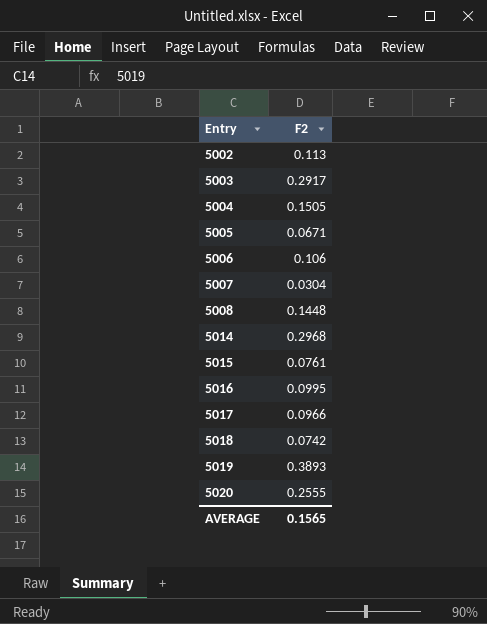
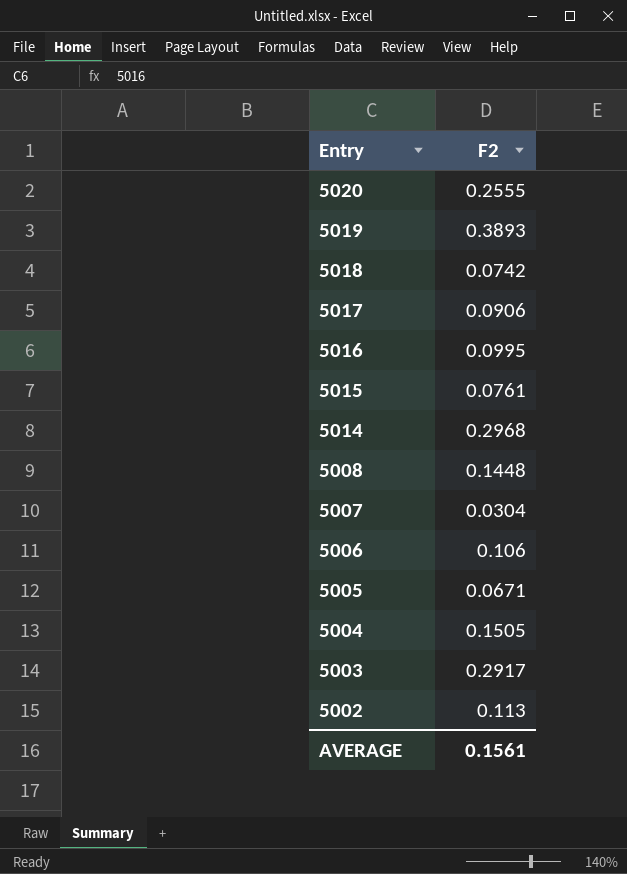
row order: Entry ascending -> Entry descending
5017 | F2: 0.0966 -> 0.0906
AVERAGE | F2: 0.1565 -> 0.1561

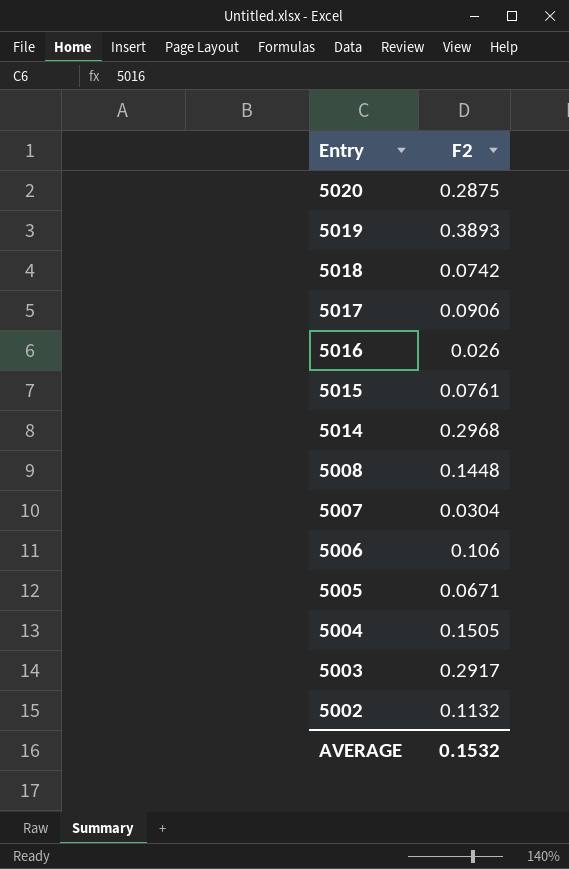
5020 | F2: 0.2555 -> 0.2875
5016 | F2: 0.0995 -> 0.026
5002 | F2: 0.113 -> 0.1132
AVERAGE | F2: 0.1561 -> 0.1532

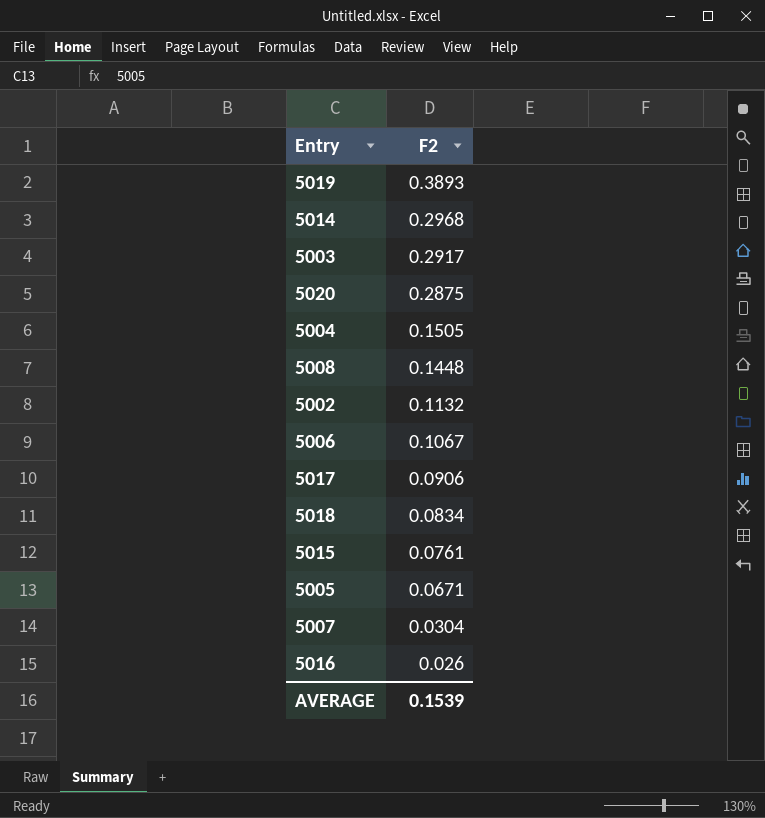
row order: Entry descending -> F2 descending
5006 | F2: 0.106 -> 0.1067
5018 | F2: 0.0742 -> 0.0834
AVERAGE | F2: 0.1532 -> 0.1539

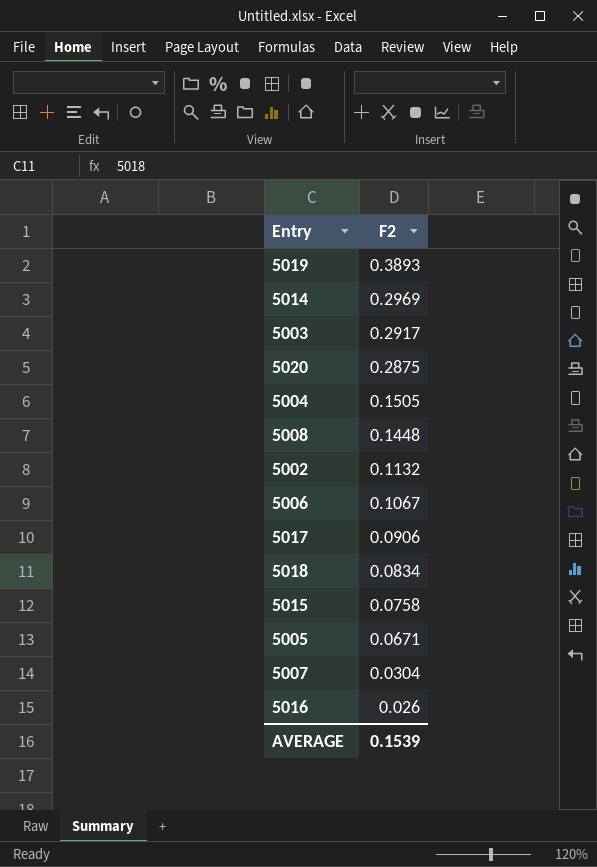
5014 | F2: 0.2968 -> 0.2969
5015 | F2: 0.0761 -> 0.0758

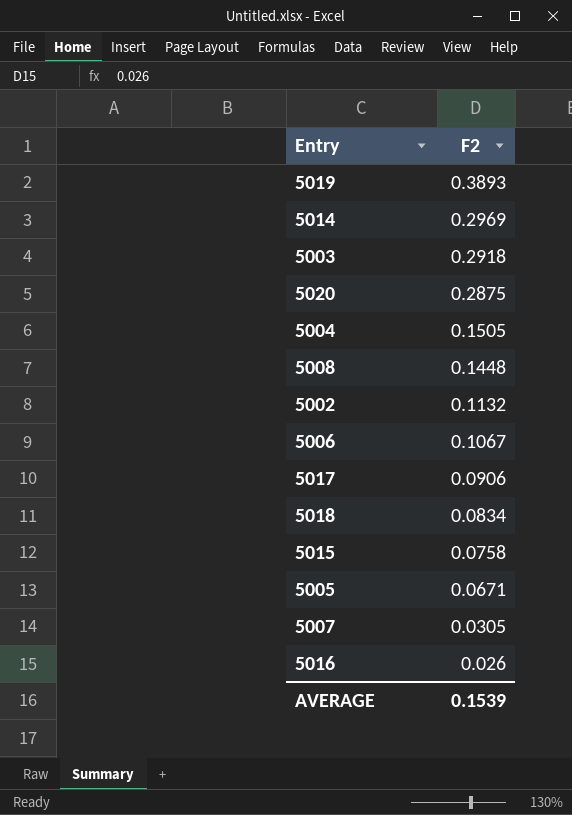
5003 | F2: 0.2917 -> 0.2918
5007 | F2: 0.0304 -> 0.0305

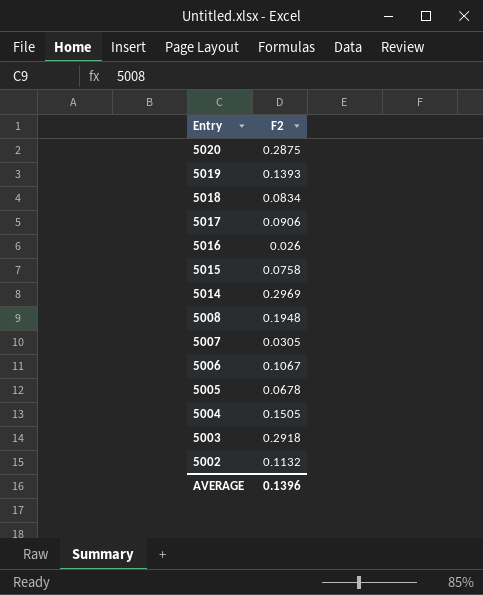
row order: F2 descending -> Entry descending
5019 | F2: 0.3893 -> 0.1393
5008 | F2: 0.1448 -> 0.1948
5005 | F2: 0.0671 -> 0.0678
AVERAGE | F2: 0.1539 -> 0.1396

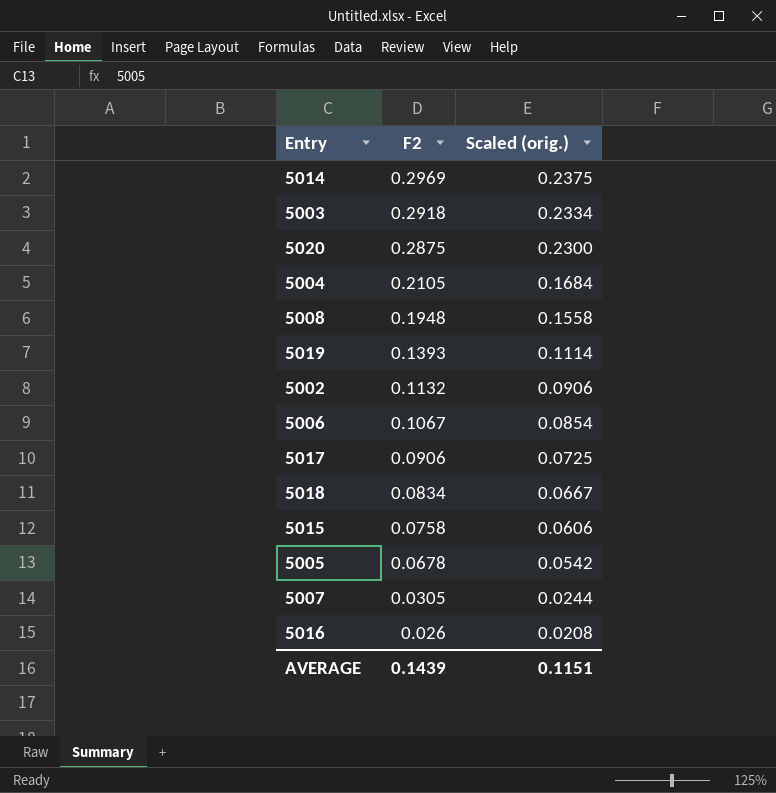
row order: Entry descending -> F2 descending
column Scaled (orig.) | formula: none -> [F2] * 0.8
5004 | F2: 0.1505 -> 0.2105
AVERAGE | F2: 0.1396 -> 0.1439

